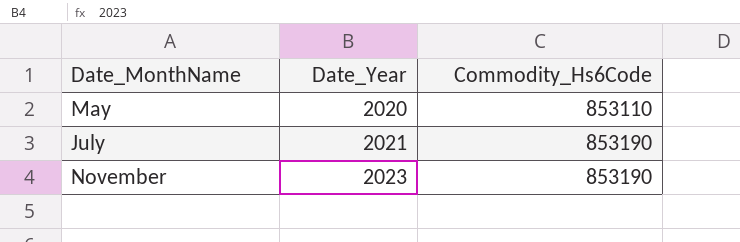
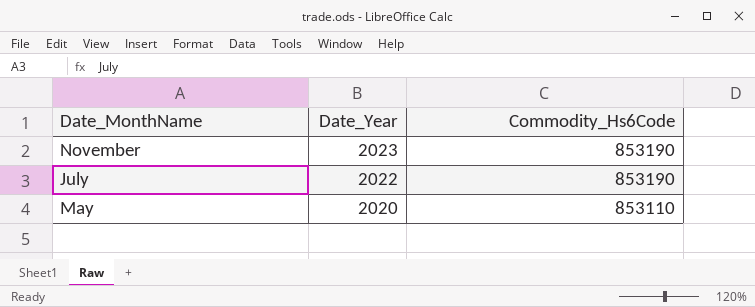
row order: Date_MonthName ascending -> Date_MonthName descending
July | Date_Year: 2021 -> 2022

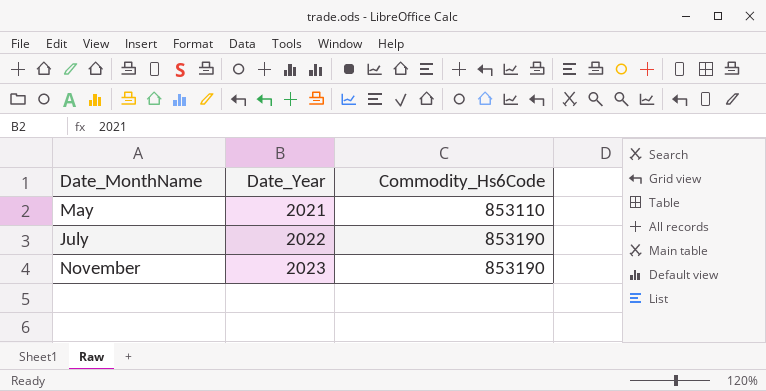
row order: Date_MonthName descending -> Date_MonthName ascending
May | Date_Year: 2020 -> 2021

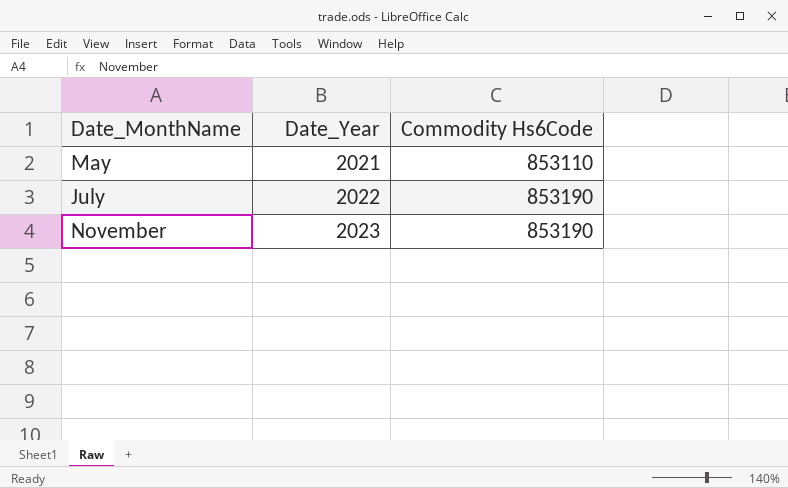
column name: Commodity_Hs6Code -> Commodity Hs6Code

